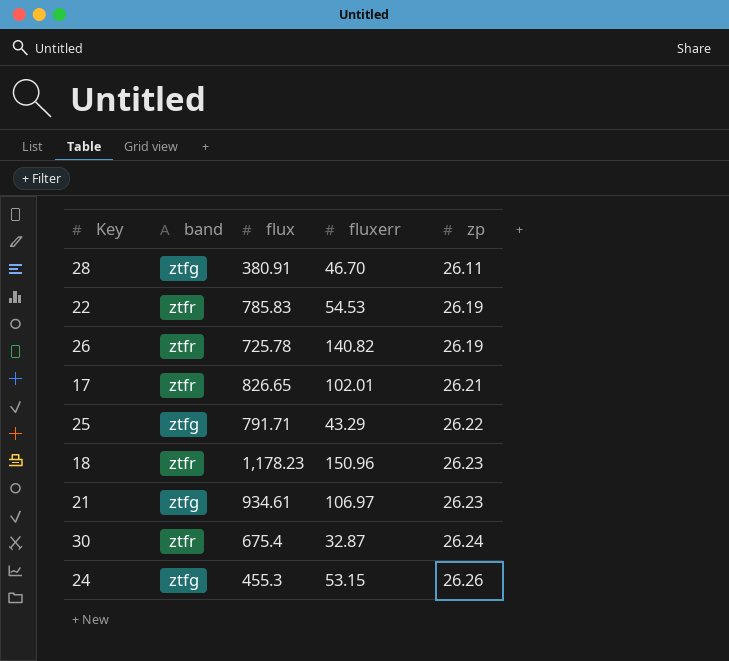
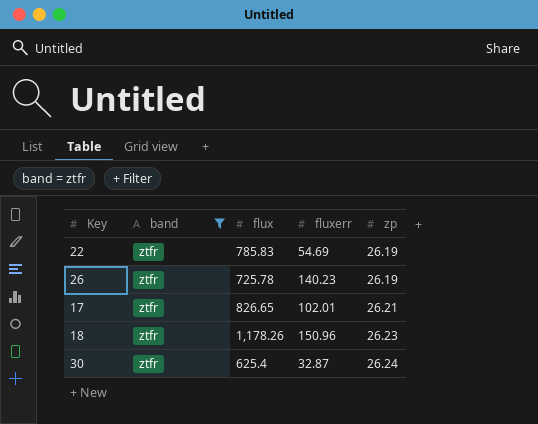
filter: none -> band = ztfr
22 | fluxerr: 54.53 -> 54.69
26 | fluxerr: 140.82 -> 140.23
18 | flux: 1,178.23 -> 1,178.26
30 | flux: 675.4 -> 625.4

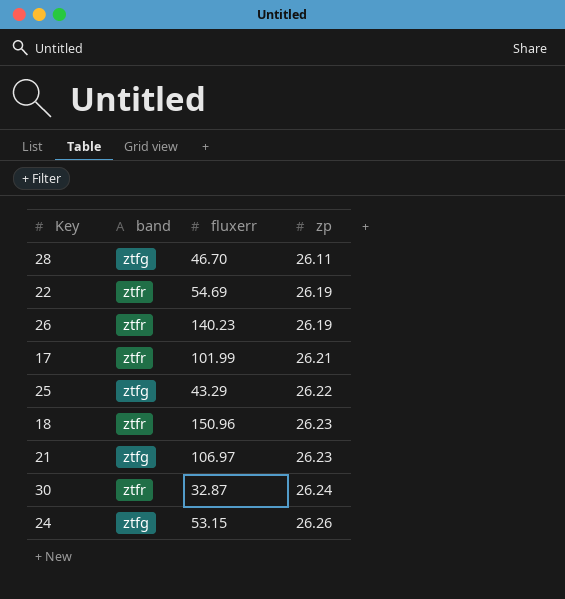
filter: band = ztfr -> none
column flux | position: 3 -> none
17 | fluxerr: 102.01 -> 101.99

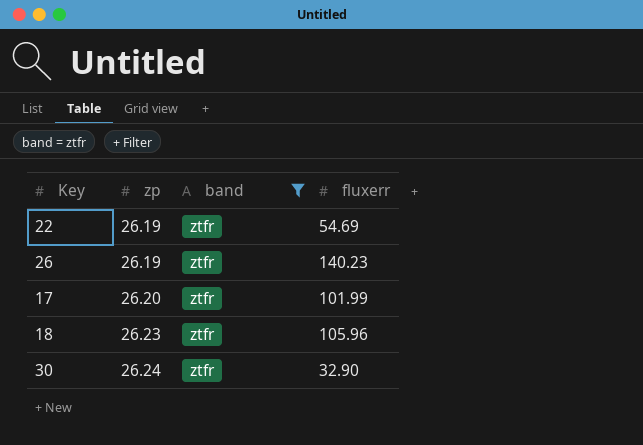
filter: none -> band = ztfr
column zp | position: 4 -> 2
17 | zp: 26.21 -> 26.20
18 | fluxerr: 150.96 -> 105.96
30 | fluxerr: 32.87 -> 32.90

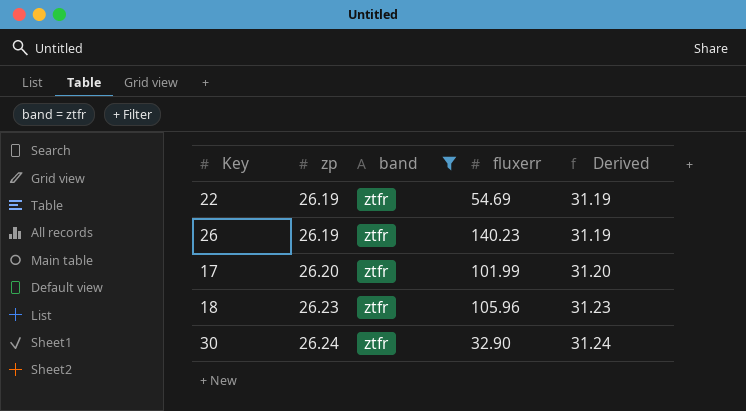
column Derived | formula: none -> [zp] + 5

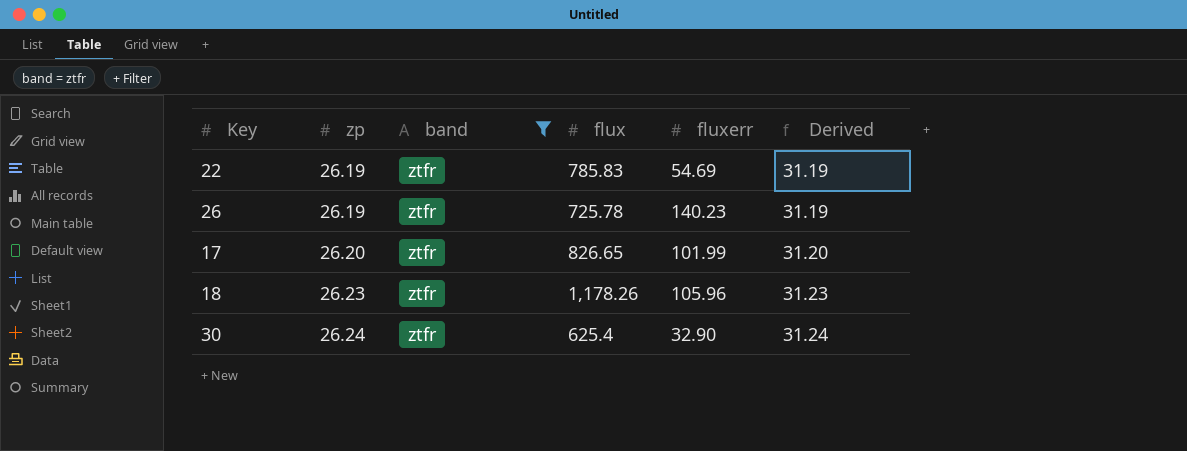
column flux | position: none -> 4

